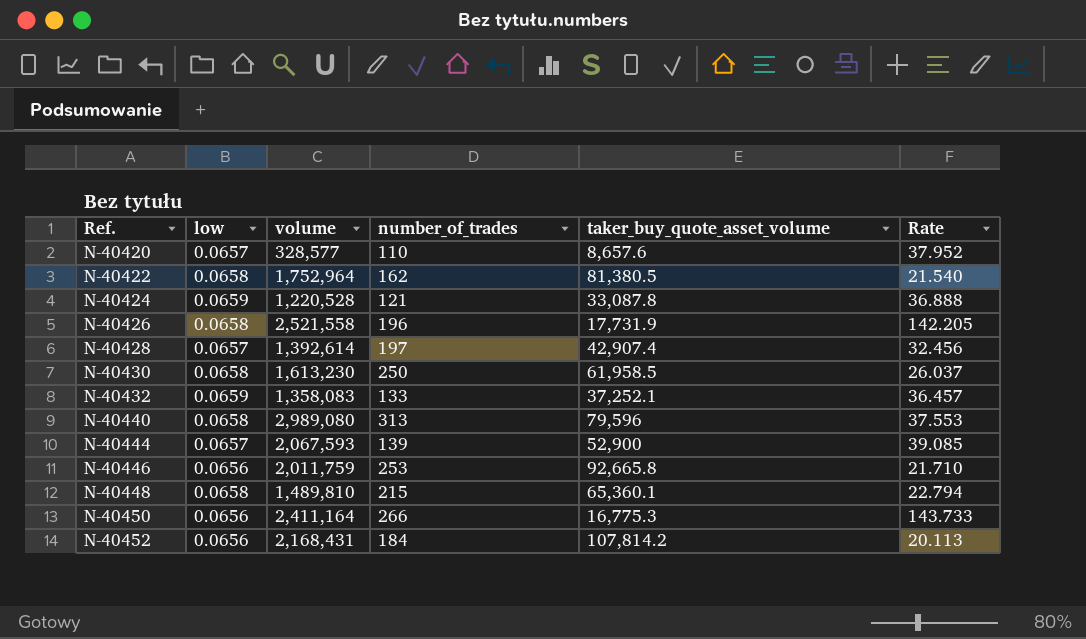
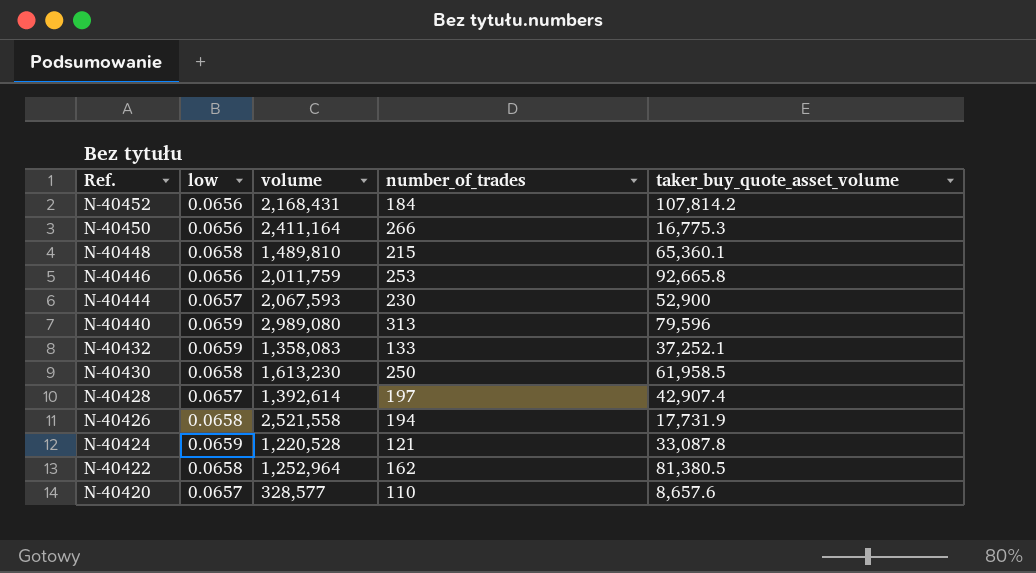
row order: Ref. ascending -> Ref. descending
column Rate | formula: [volume] / [taker_buy_quote_asset_volume] -> none
N-40444 | number_of_trades: 139 -> 230
N-40440 | low: 0.0658 -> 0.0659
N-40426 | number_of_trades: 196 -> 194
N-40422 | volume: 1,752,964 -> 1,252,964

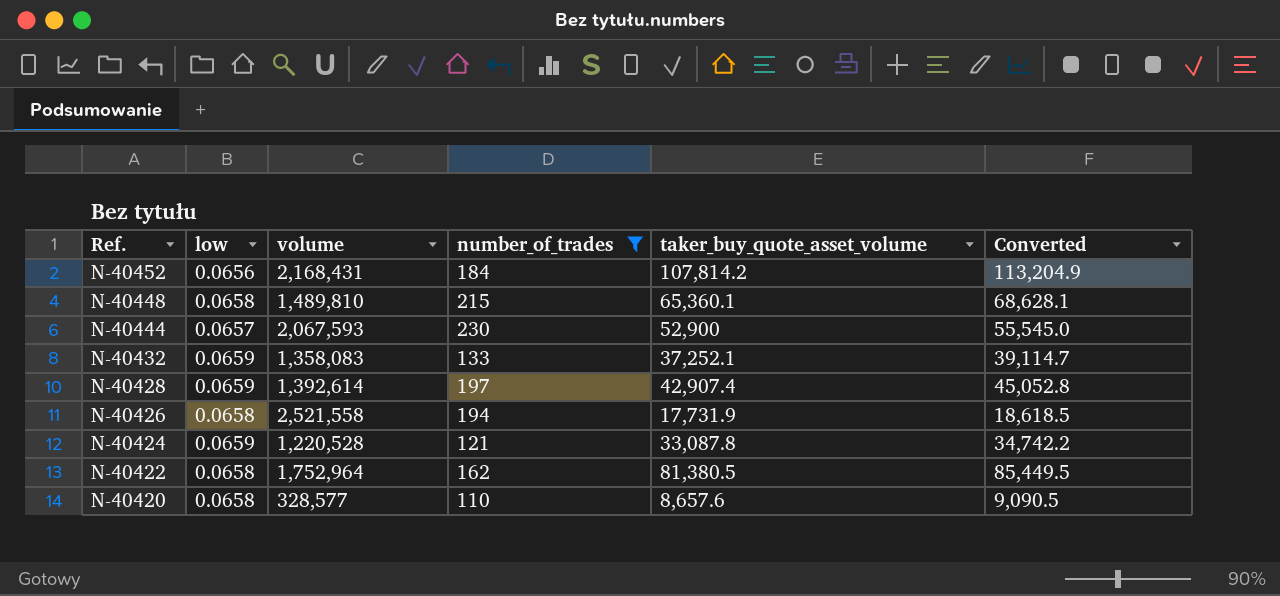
filter: none -> number_of_trades <= 230
column Converted | formula: none -> [taker_buy_quote_asset_volume] * 1.05
N-40428 | low: 0.0657 -> 0.0659
N-40422 | volume: 1,252,964 -> 1,752,964
N-40420 | low: 0.0657 -> 0.0658

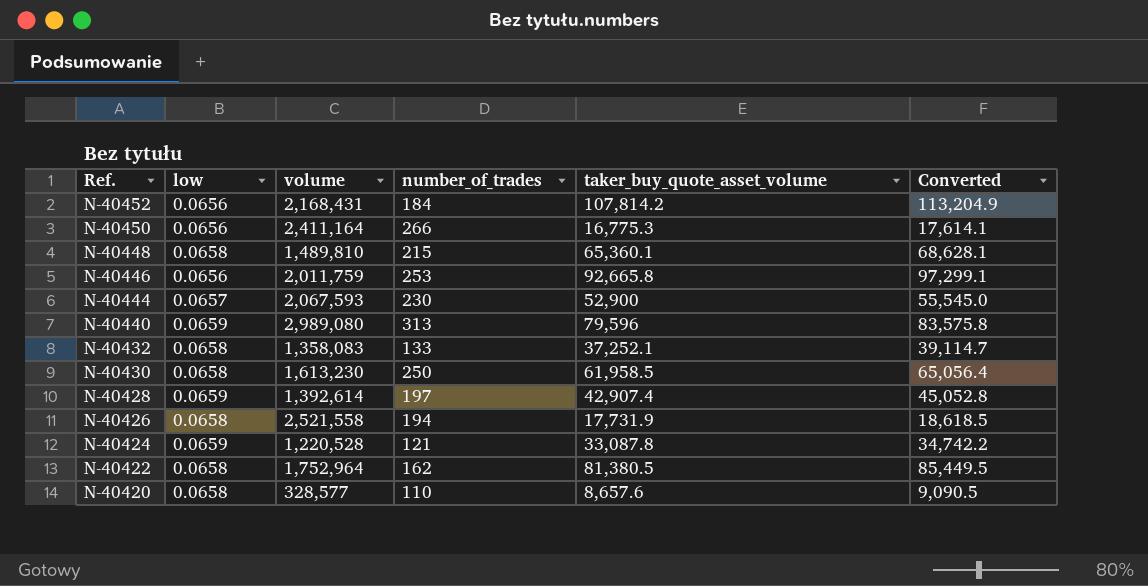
filter: number_of_trades <= 230 -> none
N-40432 | low: 0.0659 -> 0.0658

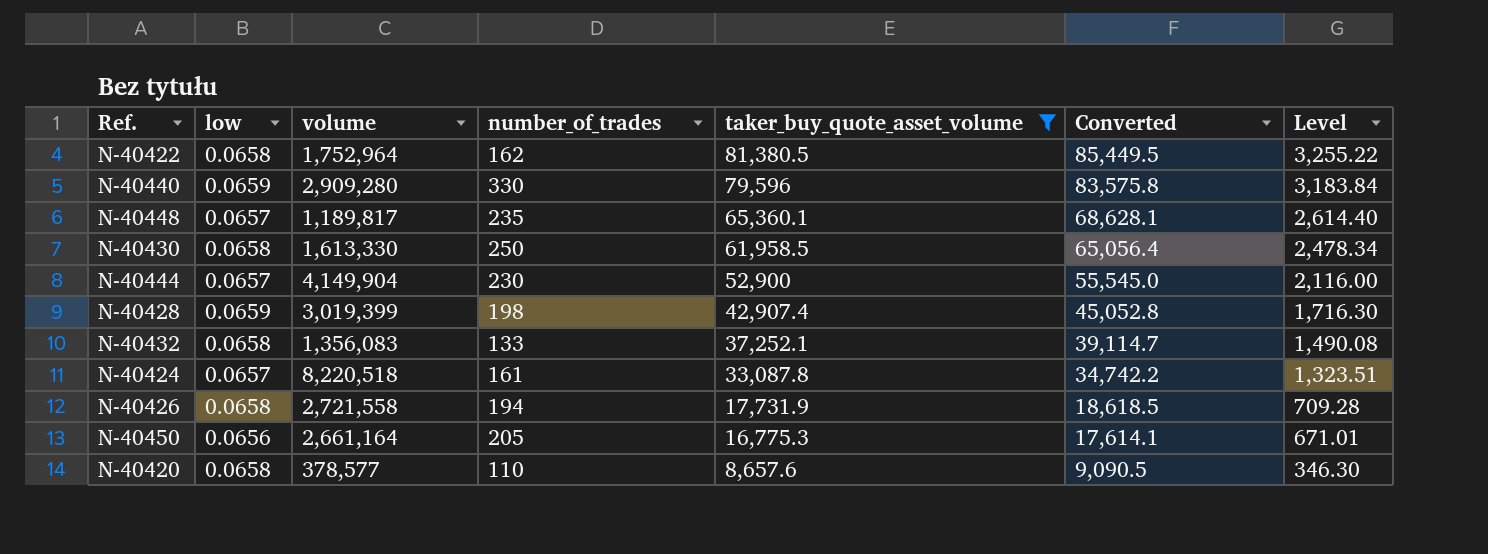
filter: none -> taker_buy_quote_asset_volume <= 81,380.5
row order: Ref. descending -> taker_buy_quote_asset_volume descending
column Level | formula: none -> [taker_buy_quote_asset_volume] * 0.04
N-40440 | volume: 2,989,080 -> 2,909,280
N-40440 | number_of_trades: 313 -> 330
N-40448 | low: 0.0658 -> 0.0657
N-40448 | volume: 1,489,810 -> 1,189,817
N-40448 | number_of_trades: 215 -> 235
N-40430 | volume: 1,613,230 -> 1,613,330
N-40444 | volume: 2,067,593 -> 4,149,904
N-40428 | volume: 1,392,614 -> 3,019,399
N-40428 | number_of_trades: 197 -> 198
N-40432 | volume: 1,358,083 -> 1,356,083
N-40424 | low: 0.0659 -> 0.0657
N-40424 | volume: 1,220,528 -> 8,220,518
N-40424 | number_of_trades: 121 -> 161
N-40426 | volume: 2,521,558 -> 2,721,558
N-40450 | volume: 2,411,164 -> 2,661,164
N-40450 | number_of_trades: 266 -> 205
N-40420 | volume: 328,577 -> 378,577

